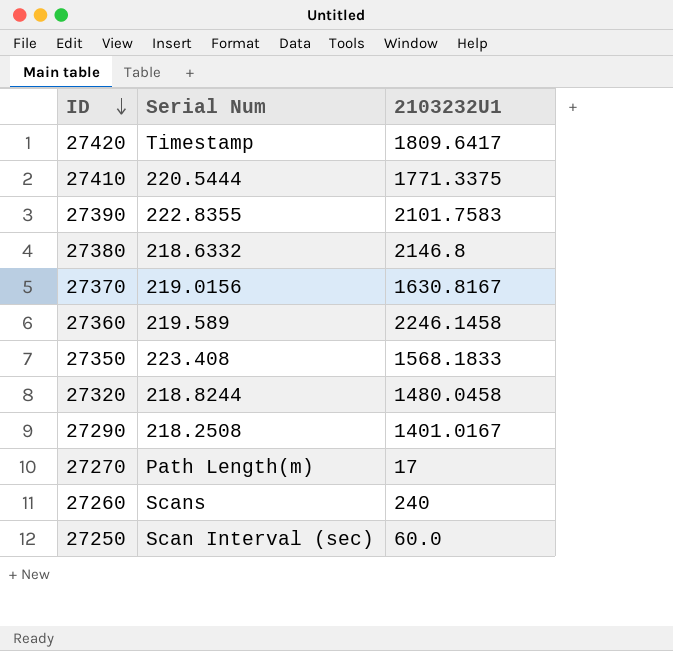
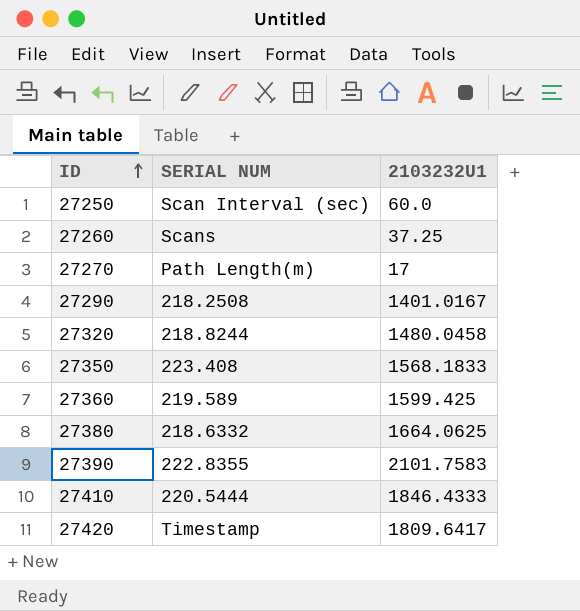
row order: ID descending -> ID ascending
column name: Serial Num -> SERIAL NUM
row 27370: 219.0156 | 1630.8167 -> none
27260 | 2103232U1: 240 -> 37.25
27360 | 2103232U1: 2246.1458 -> 1599.425
27380 | 2103232U1: 2146.8 -> 1664.0625
27410 | 2103232U1: 1771.3375 -> 1846.4333

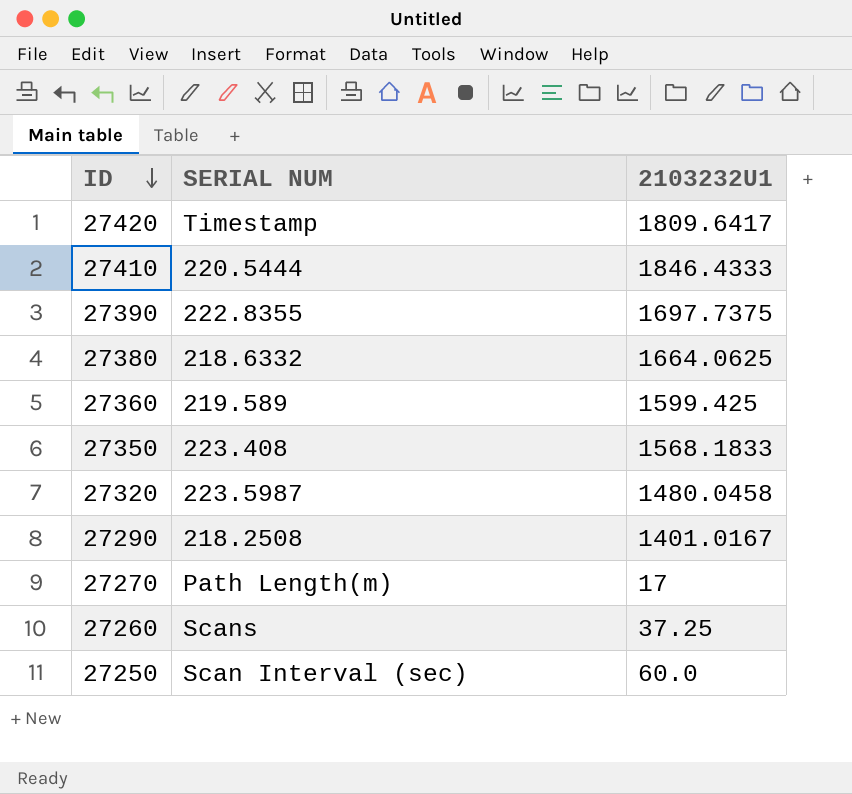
row order: ID ascending -> ID descending
27390 | 2103232U1: 2101.7583 -> 1697.7375
27320 | SERIAL NUM: 218.8244 -> 223.5987

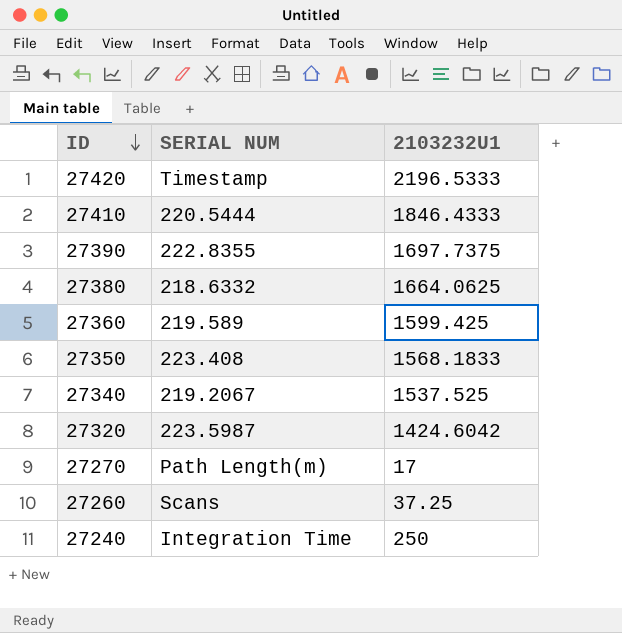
row 27290: 218.2508 | 1401.0167 -> none
row 27250: Scan Interval (sec) | 60.0 -> none
27420 | 2103232U1: 1809.6417 -> 2196.5333
row 27340: none -> 219.2067 | 1537.525
27320 | 2103232U1: 1480.0458 -> 1424.6042
row 27240: none -> Integration Time | 250

